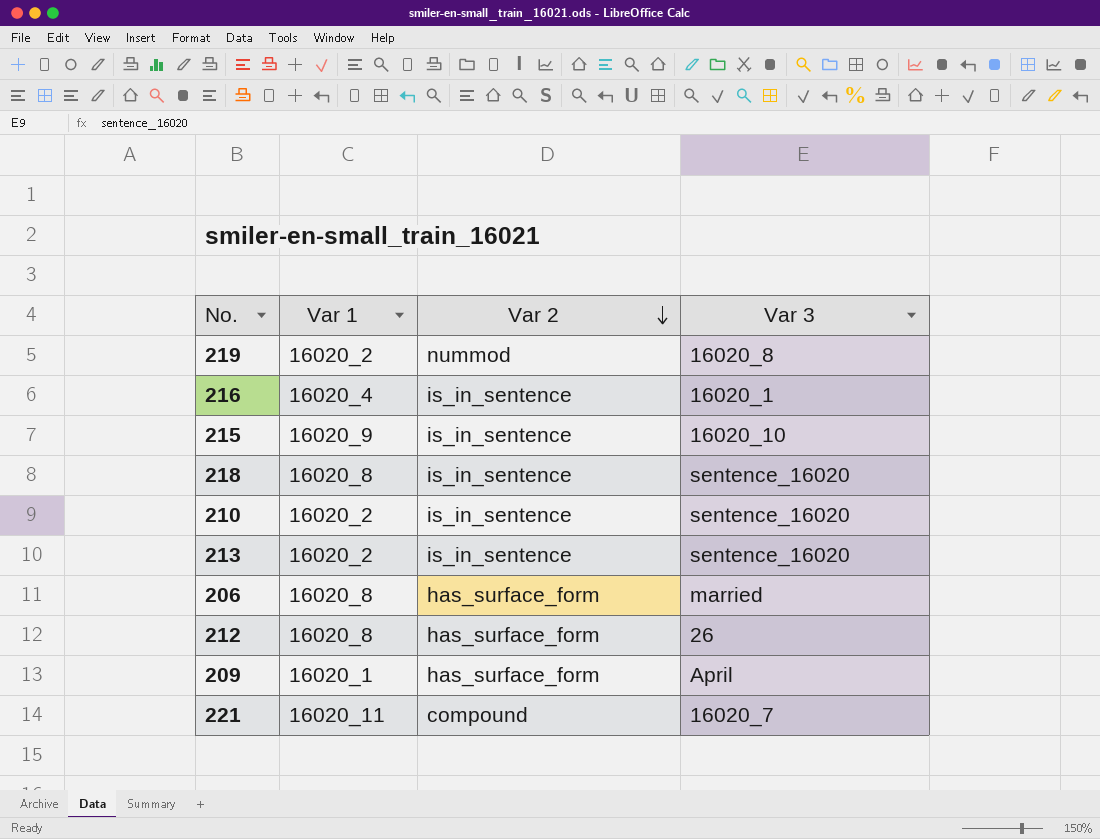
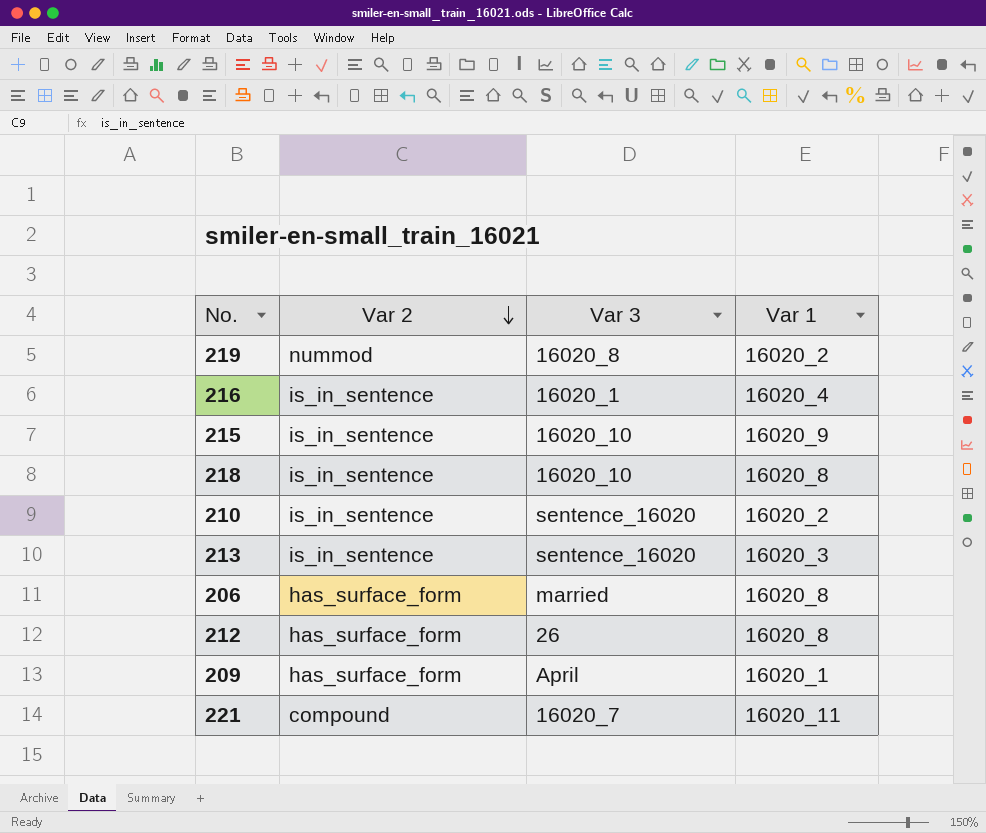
column Var 1 | position: 2 -> 4
218 | Var 3: sentence_16020 -> 16020_10
213 | Var 1: 16020_2 -> 16020_3

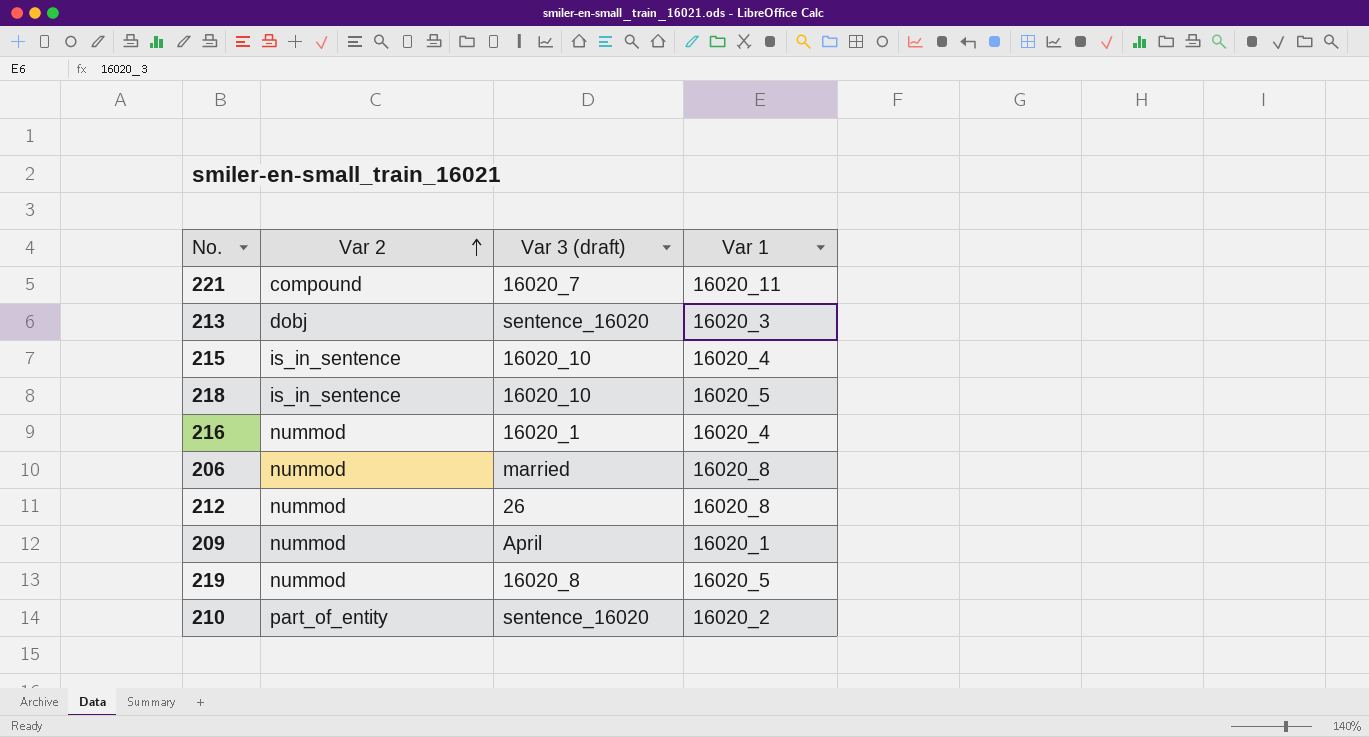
row order: Var 2 descending -> Var 2 ascending
column name: Var 3 -> Var 3 (draft)
213 | Var 2: is_in_sentence -> dobj
215 | Var 1: 16020_9 -> 16020_4
218 | Var 1: 16020_8 -> 16020_5
216 | Var 2: is_in_sentence -> nummod
206 | Var 2: has_surface_form -> nummod
212 | Var 2: has_surface_form -> nummod
209 | Var 2: has_surface_form -> nummod
219 | Var 1: 16020_2 -> 16020_5
210 | Var 2: is_in_sentence -> part_of_entity

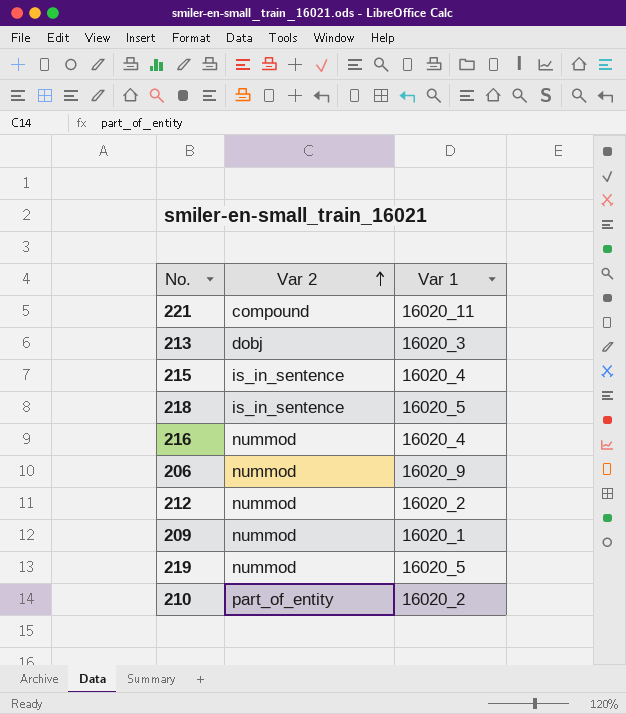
column Var 3 (draft) | position: 3 -> none
206 | Var 1: 16020_8 -> 16020_9
212 | Var 1: 16020_8 -> 16020_2

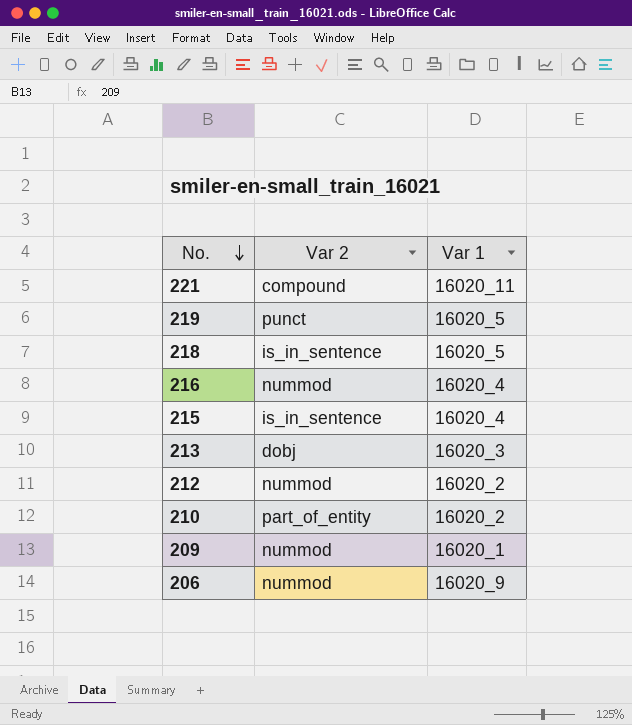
row order: Var 2 ascending -> No. descending
219 | Var 2: nummod -> punct

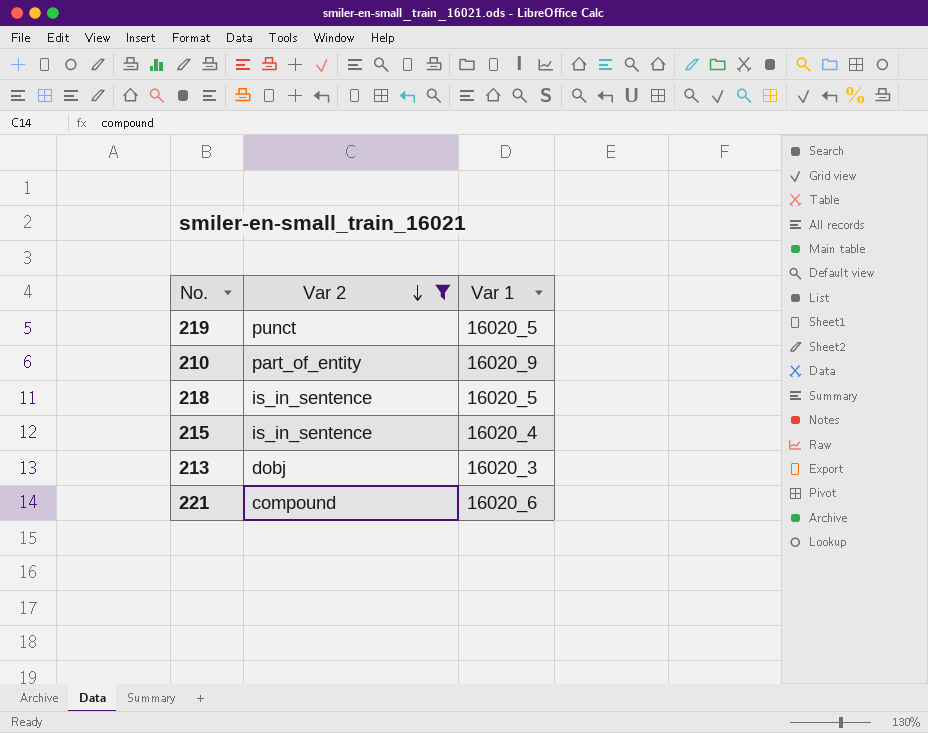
filter: none -> Var 2 != nummod
row order: No. descending -> Var 2 descending
210 | Var 1: 16020_2 -> 16020_9
221 | Var 1: 16020_11 -> 16020_6

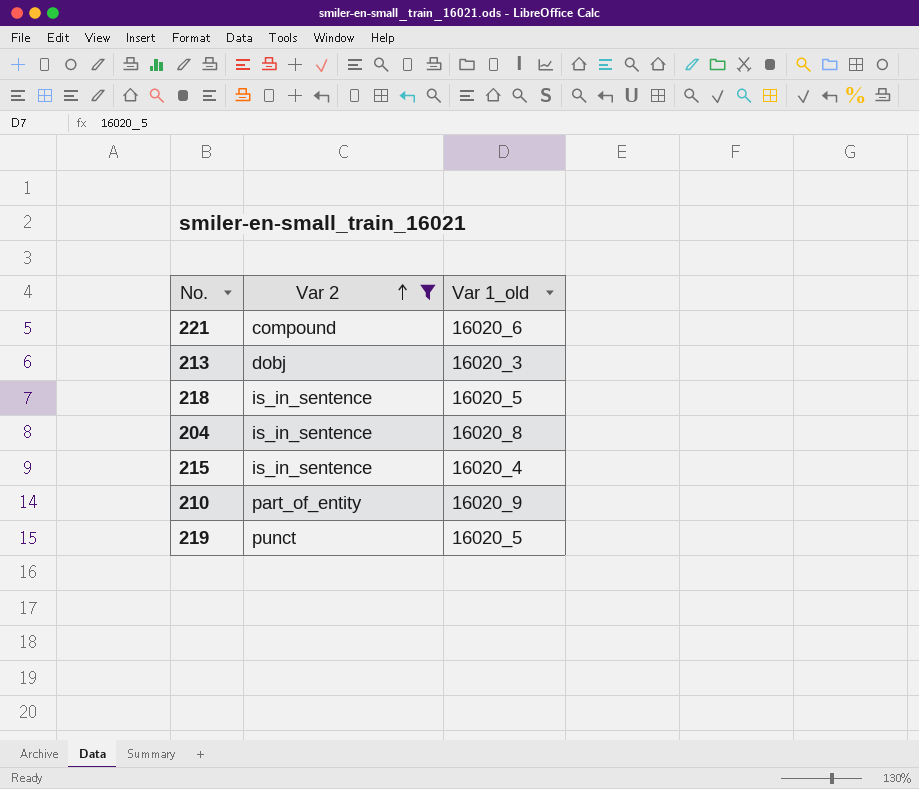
row order: Var 2 descending -> Var 2 ascending
column name: Var 1 -> Var 1_old
row 204: none -> is_in_sentence | 16020_8

